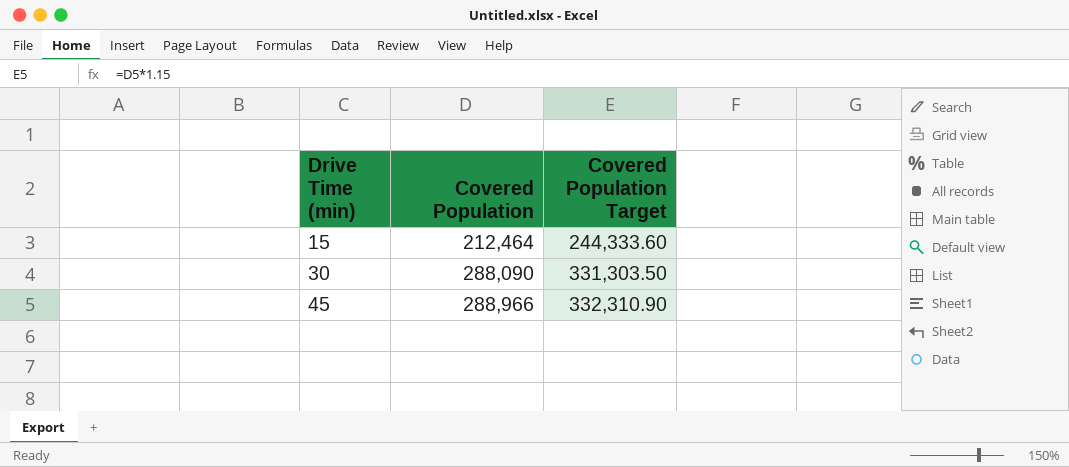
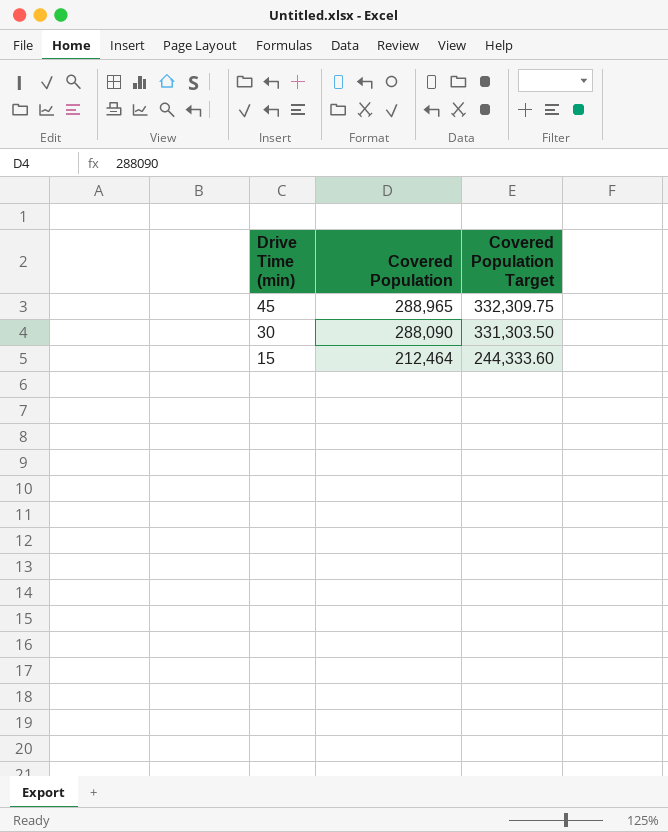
row order: Drive Time (min) ascending -> Drive Time (min) descending
45 | Covered Population: 288,966 -> 288,965
45 | Covered Population Target: 332,310.90 -> 332,309.75

